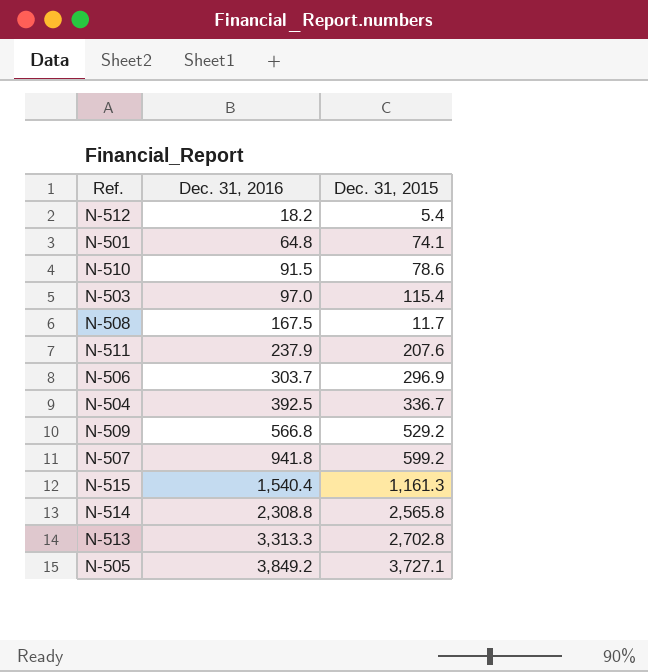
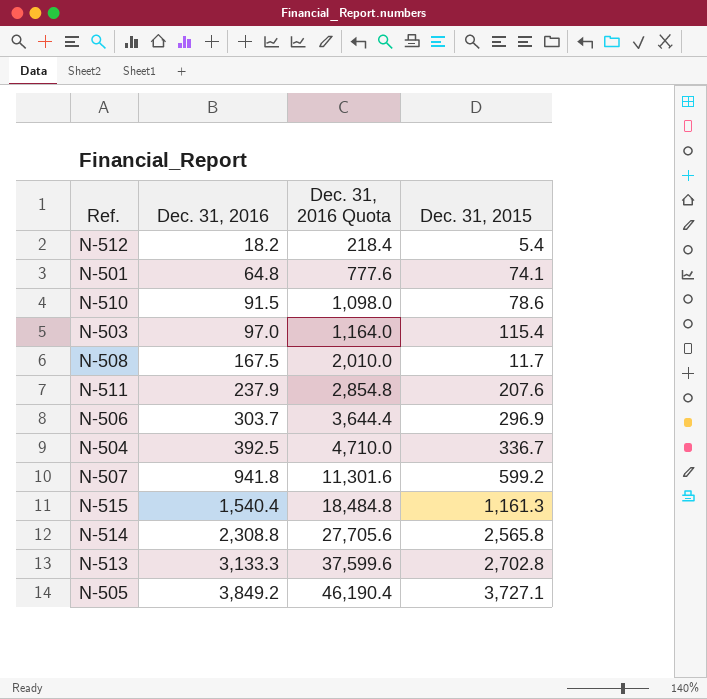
column Dec. 31, 2016 Quota | formula: none -> [Dec. 31, 2016] * 12
row N-509: 566.8 | 529.2 -> none
N-513 | Dec. 31, 2016: 3,313.3 -> 3,133.3

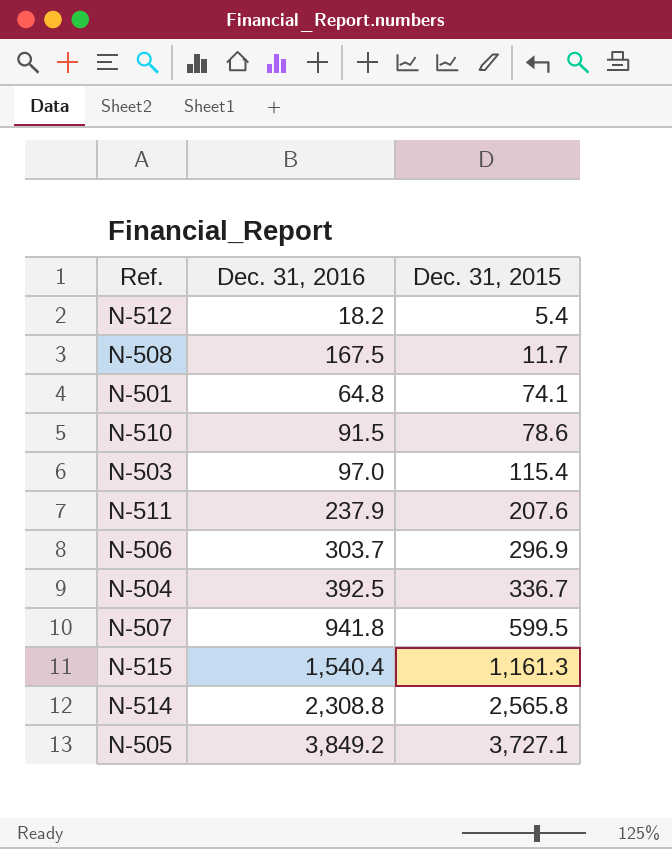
row order: Dec. 31, 2016 ascending -> Dec. 31, 2015 ascending
column Dec. 31, 2016 Quota | formula: [Dec. 31, 2016] * 12 -> none
row N-513: 3,133.3 | 37,599.6 | 2,702.8 -> none
N-507 | Dec. 31, 2015: 599.2 -> 599.5

